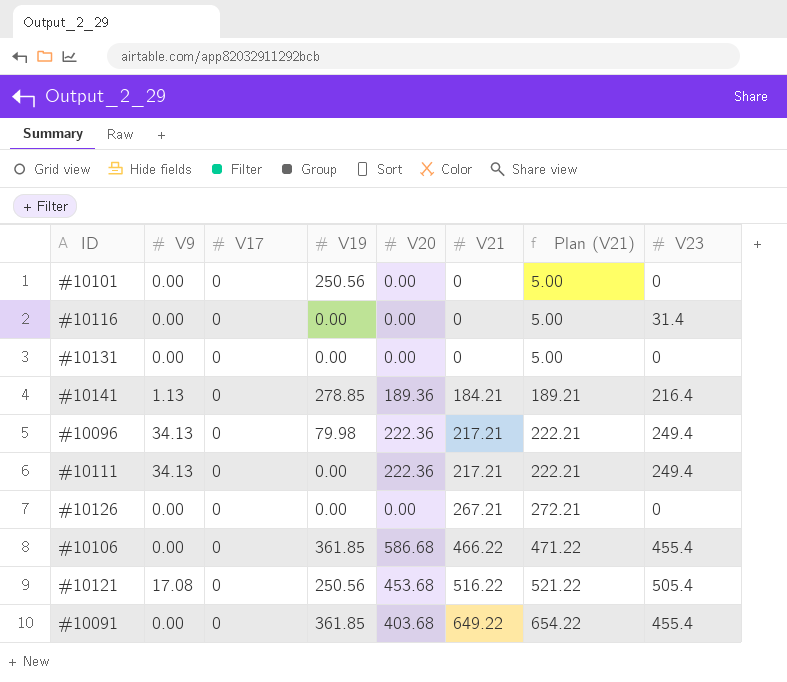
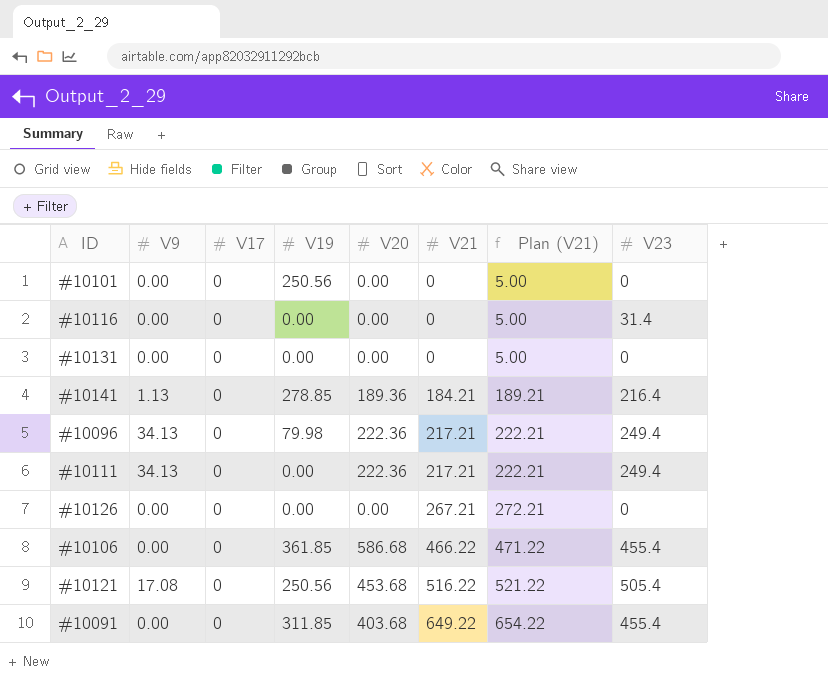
#10091 | V19: 361.85 -> 311.85

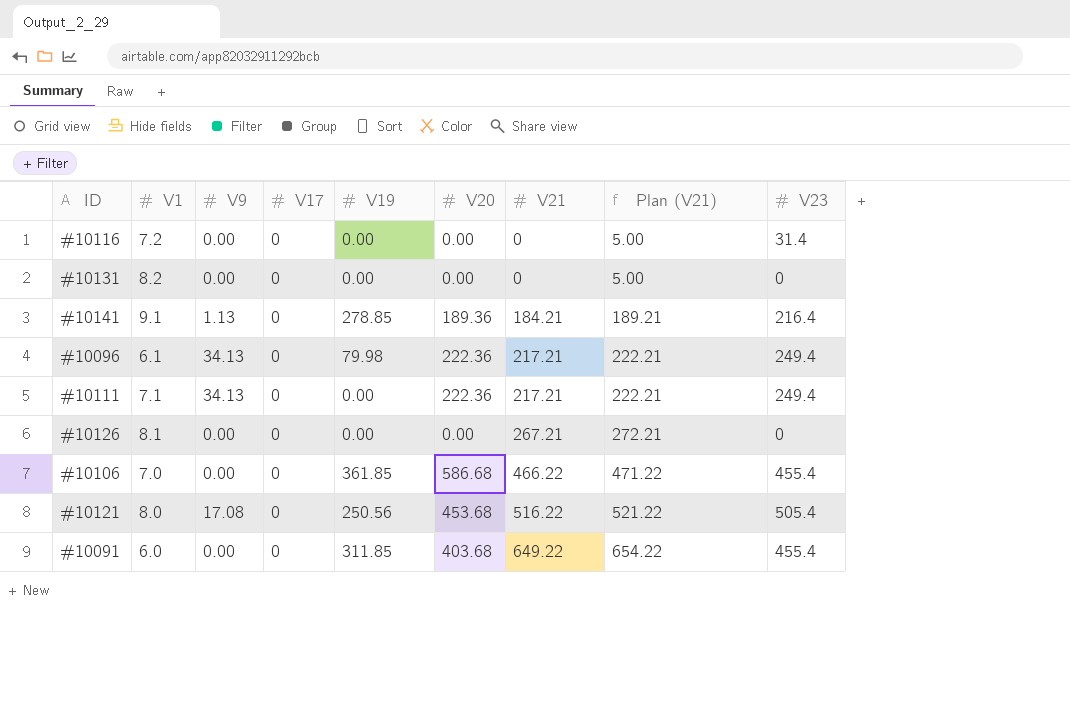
column V1 | position: none -> 2
row #10101: 0.00 | 0 | 250.56 | 0.00 | 0 | 5.00 | 0 -> none

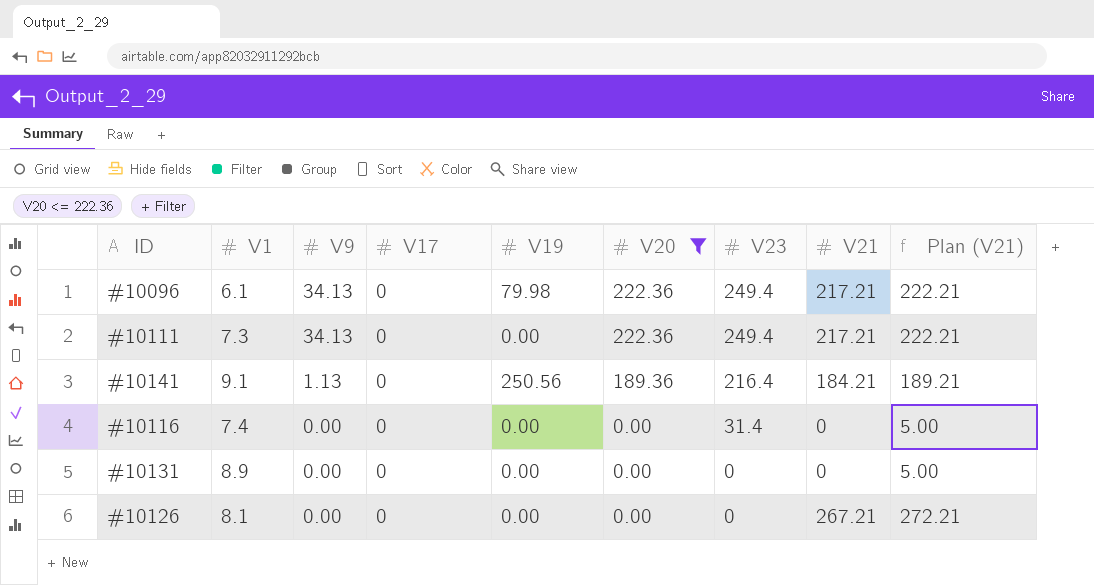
filter: none -> V20 <= 222.36
row order: V21 ascending -> V9 descending
column V23 | position: 9 -> 7
#10111 | V1: 7.1 -> 7.3
#10141 | V19: 278.85 -> 250.56
#10116 | V1: 7.2 -> 7.4
#10131 | V1: 8.2 -> 8.9

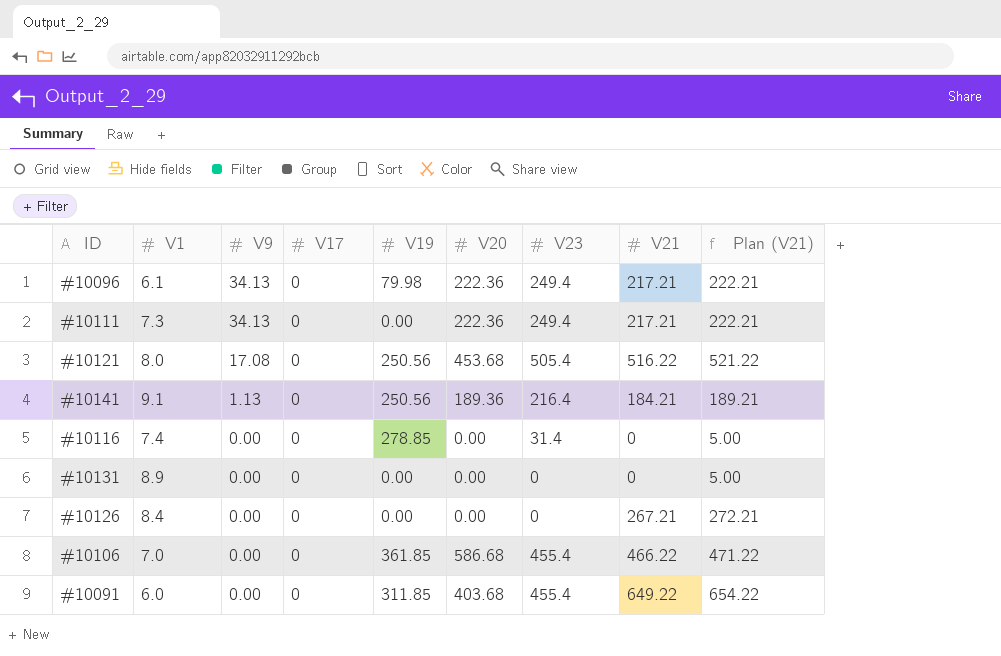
filter: V20 <= 222.36 -> none
#10116 | V19: 0.00 -> 278.85
#10126 | V1: 8.1 -> 8.4

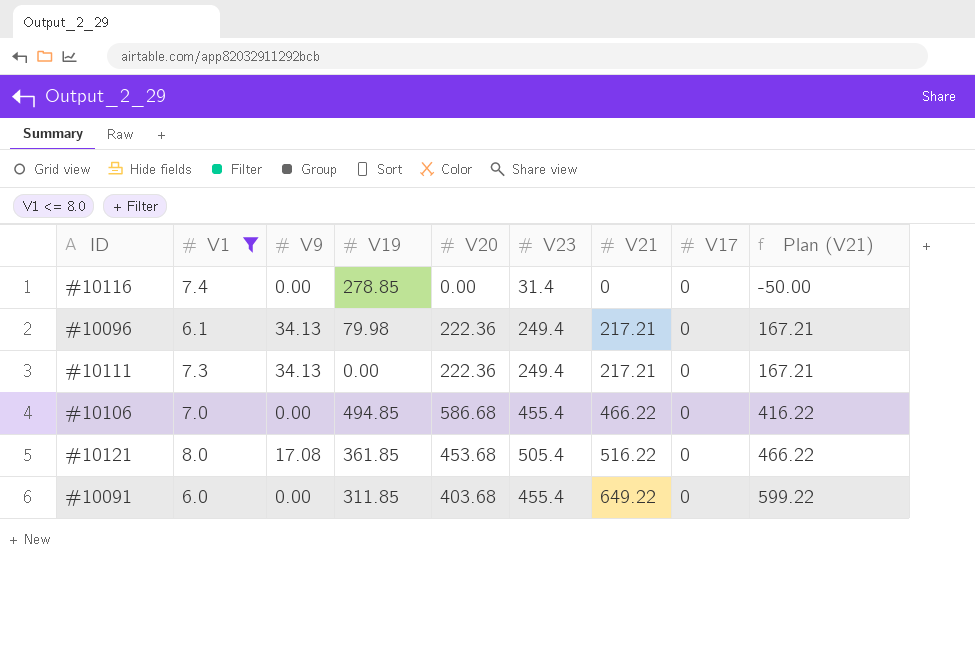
filter: none -> V1 <= 8.0
row order: V9 descending -> V21 ascending
column V17 | position: 4 -> 8
column Plan (V21) | formula: [V21] + 5 -> [V21] - 50
#10106 | V19: 361.85 -> 494.85
#10121 | V19: 250.56 -> 361.85

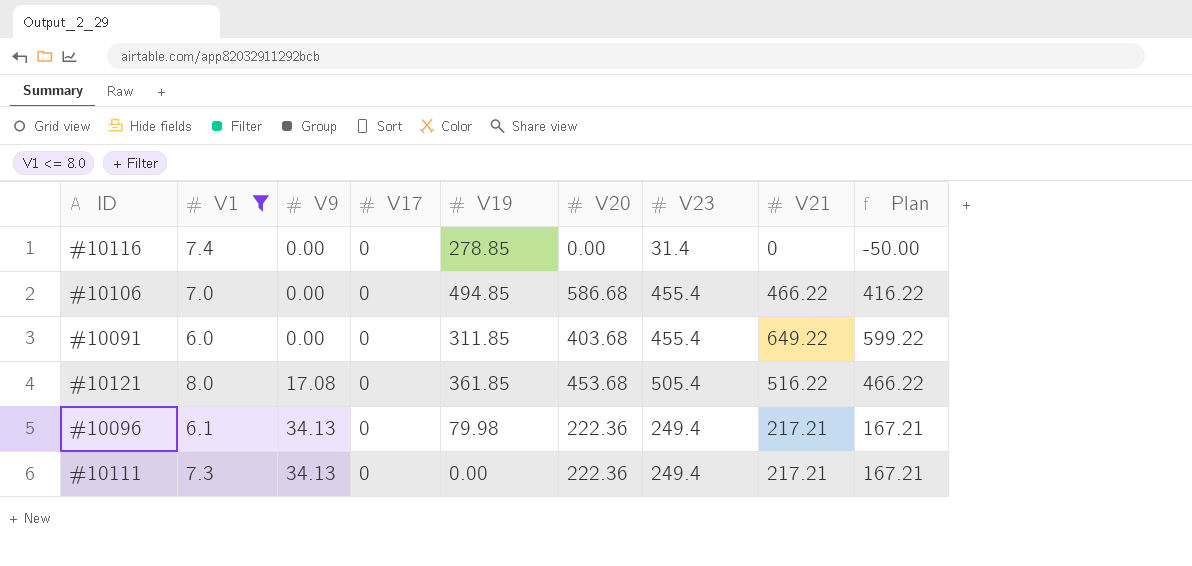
row order: V21 ascending -> V9 ascending
column V17 | position: 8 -> 4
column name: Plan (V21) -> Plan

